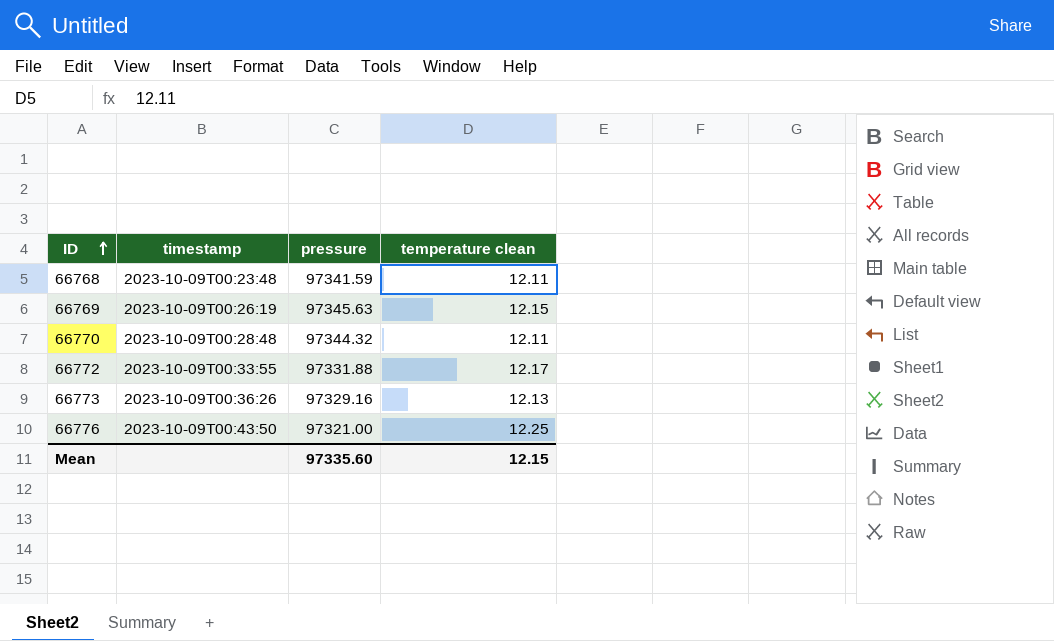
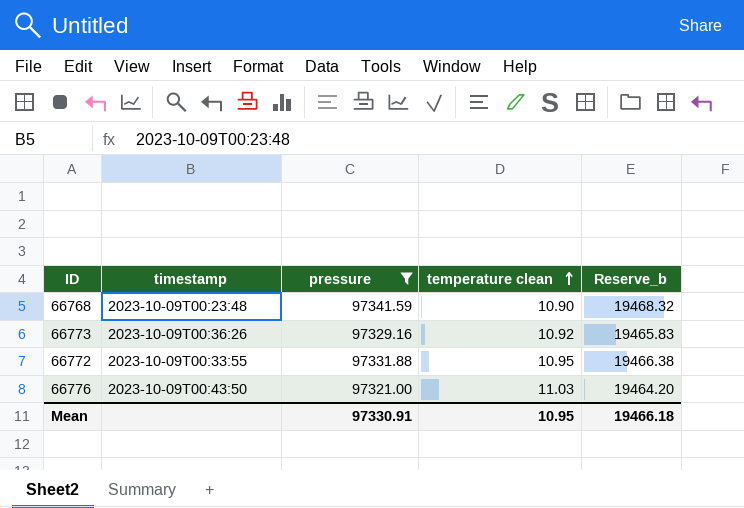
filter: none -> pressure <= 97341.59
row order: ID ascending -> temperature clean ascending
column Reserve_b | formula: none -> [pressure] * 0.2
66768 | temperature clean: 12.11 -> 10.90
66773 | temperature clean: 12.13 -> 10.92
66772 | temperature clean: 12.17 -> 10.95
66776 | temperature clean: 12.25 -> 11.03
Mean | pressure: 97335.60 -> 97330.91
Mean | temperature clean: 12.15 -> 10.95

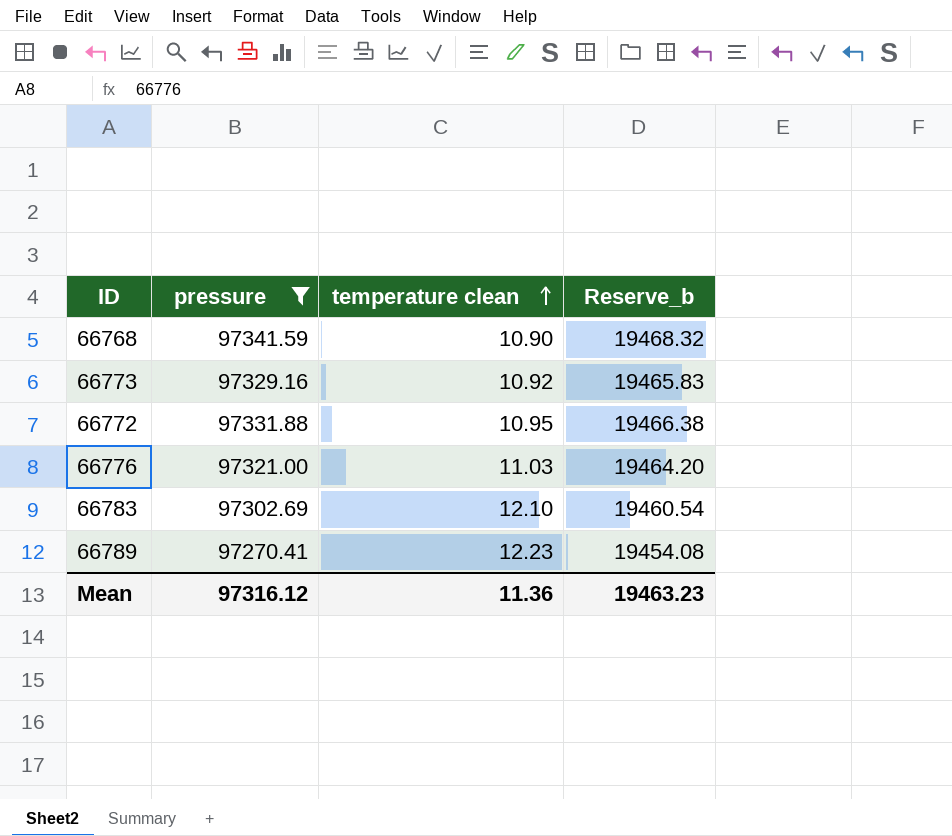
column timestamp | position: 2 -> none
row 66783: none -> 97302.69 | 12.10 | 19460.54
row 66789: none -> 97270.41 | 12.23 | 19454.08
Mean | pressure: 97330.91 -> 97316.12
Mean | temperature clean: 10.95 -> 11.36
Mean | Reserve_b: 19466.18 -> 19463.23

